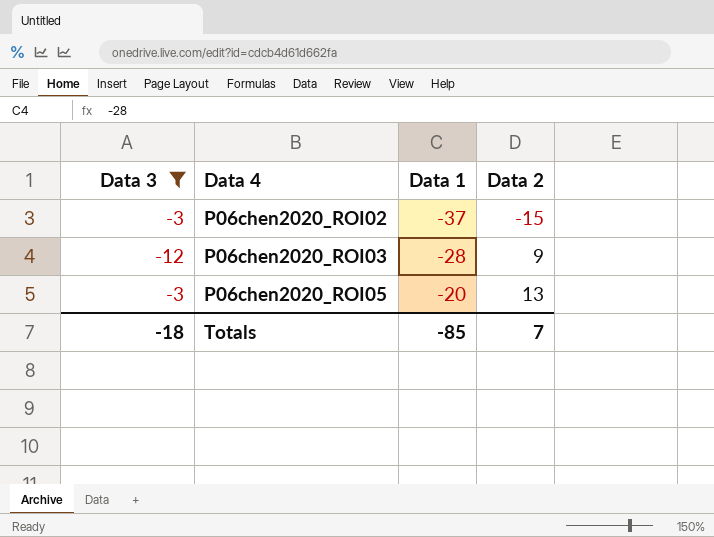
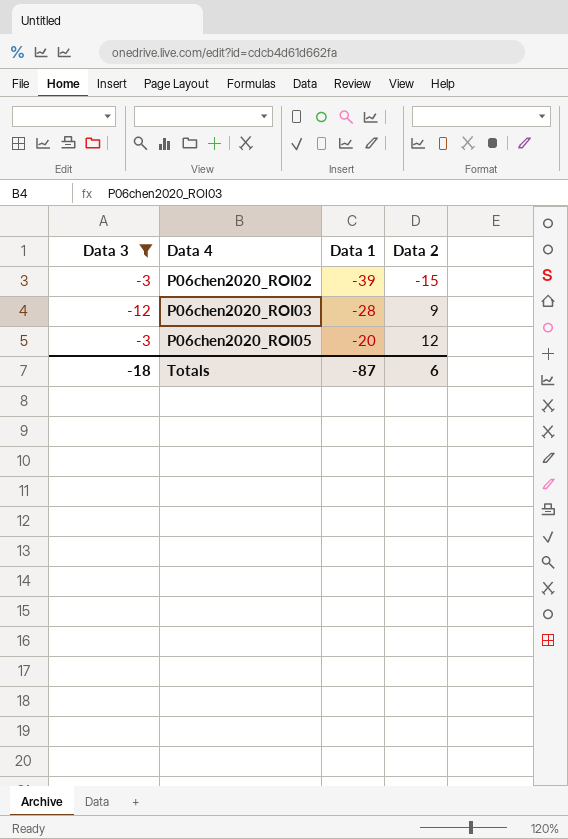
P06chen2020_ROI02 | Data 1: -37 -> -39
P06chen2020_ROI05 | Data 2: 13 -> 12
Totals | Data 1: -85 -> -87
Totals | Data 2: 7 -> 6

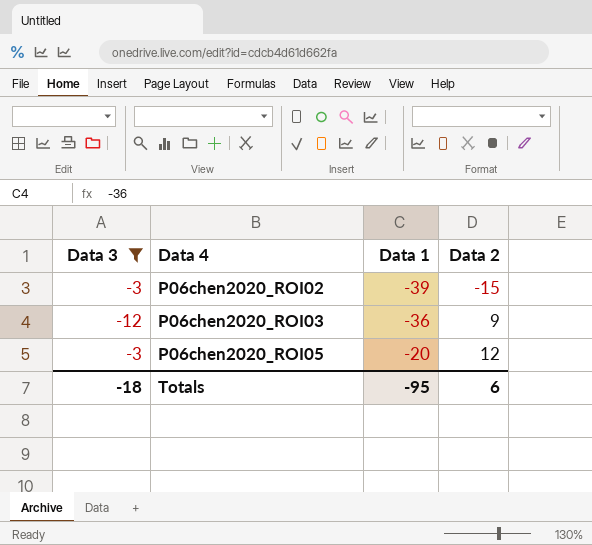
P06chen2020_ROI03 | Data 1: -28 -> -36
Totals | Data 1: -87 -> -95

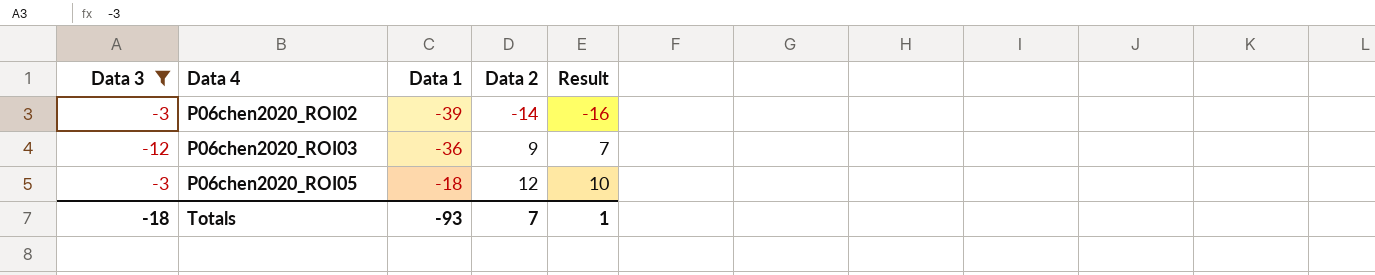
column Result | formula: none -> [Data 2] - 2
P06chen2020_ROI02 | Data 2: -15 -> -14
P06chen2020_ROI05 | Data 1: -20 -> -18
Totals | Data 1: -95 -> -93
Totals | Data 2: 6 -> 7

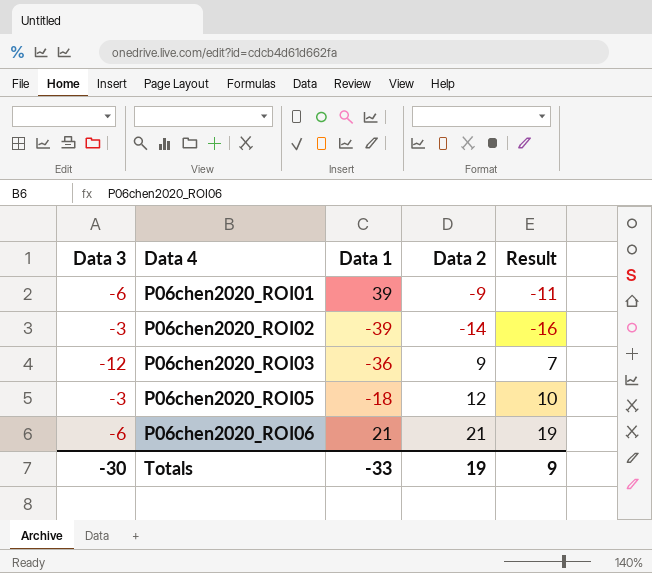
filter: Data 3 != -6 -> none
Totals | Data 3: -18 -> -30
Totals | Data 1: -93 -> -33
Totals | Data 2: 7 -> 19
Totals | Result: 1 -> 9

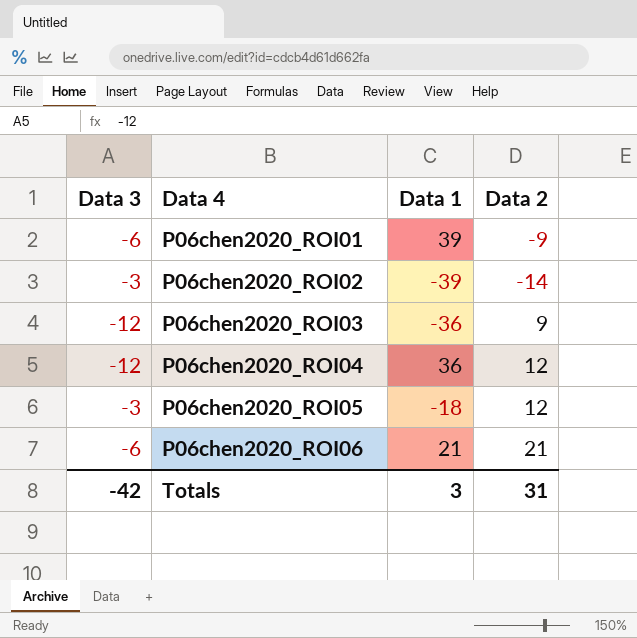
column Result | formula: [Data 2] - 2 -> none
row P06chen2020_ROI04: none -> -12 | 36 | 12
Totals | Data 3: -30 -> -42
Totals | Data 1: -33 -> 3
Totals | Data 2: 19 -> 31

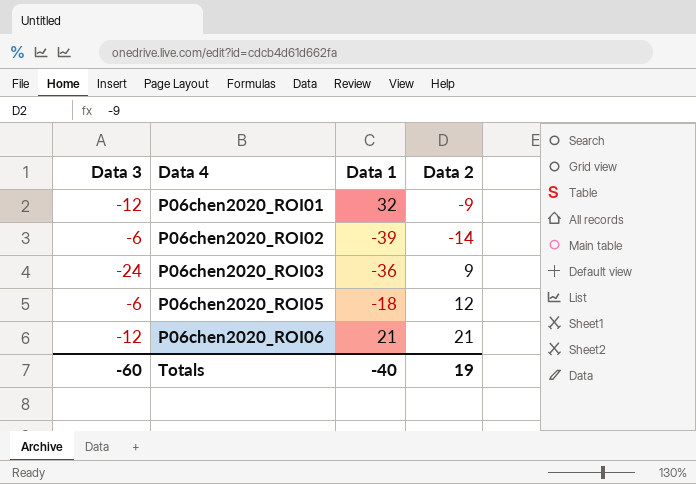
row P06chen2020_ROI04: -12 | 36 | 12 -> none
P06chen2020_ROI01 | Data 3: -6 -> -12
P06chen2020_ROI01 | Data 1: 39 -> 32
P06chen2020_ROI02 | Data 3: -3 -> -6
P06chen2020_ROI03 | Data 3: -12 -> -24
P06chen2020_ROI05 | Data 3: -3 -> -6
P06chen2020_ROI06 | Data 3: -6 -> -12
Totals | Data 3: -42 -> -60
Totals | Data 1: 3 -> -40
Totals | Data 2: 31 -> 19

